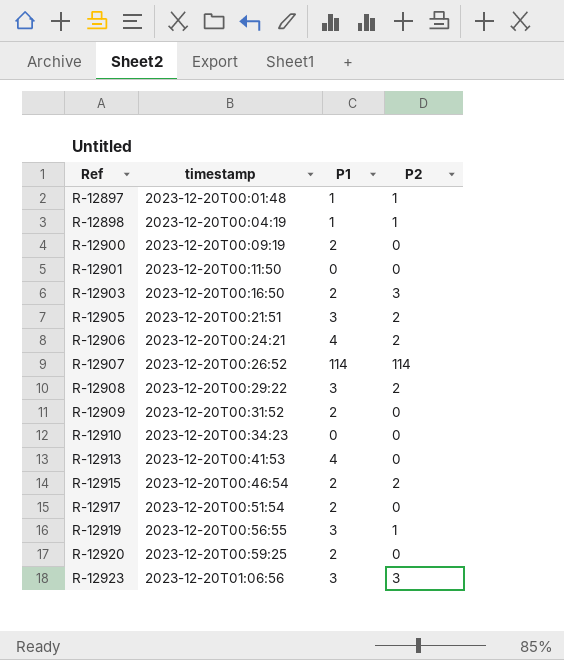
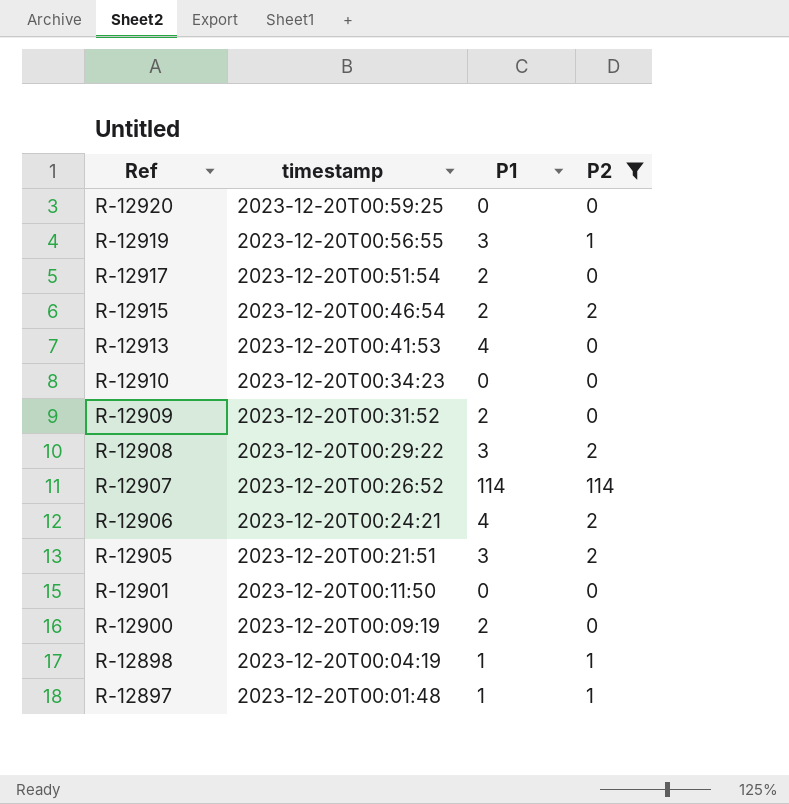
filter: none -> P2 != 3
row order: Ref ascending -> Ref descending
R-12920 | P1: 2 -> 0

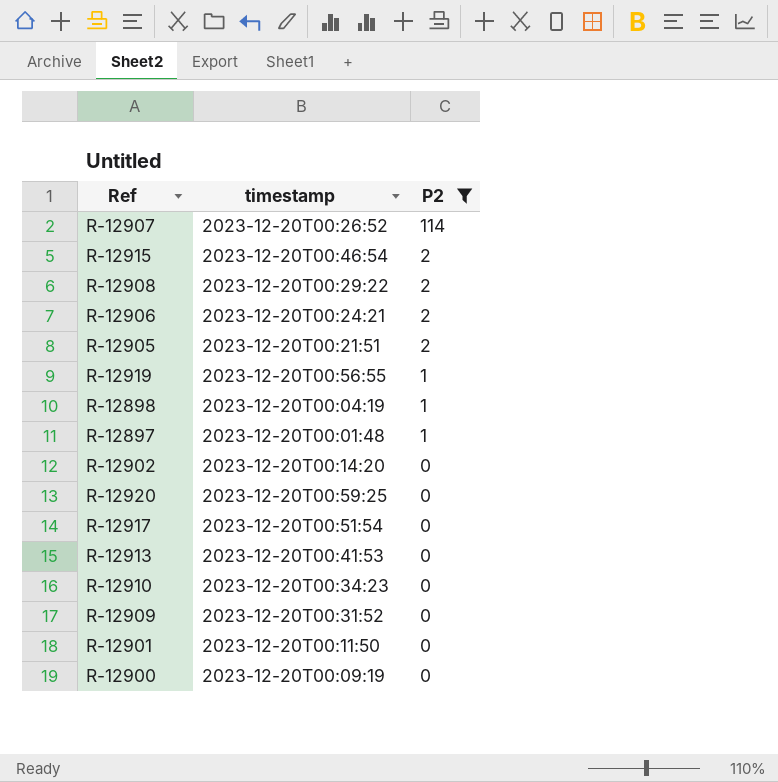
row order: Ref descending -> P2 descending
column P1 | position: 3 -> none
row R-12902: none -> 2023-12-20T00:14:20 | 0

